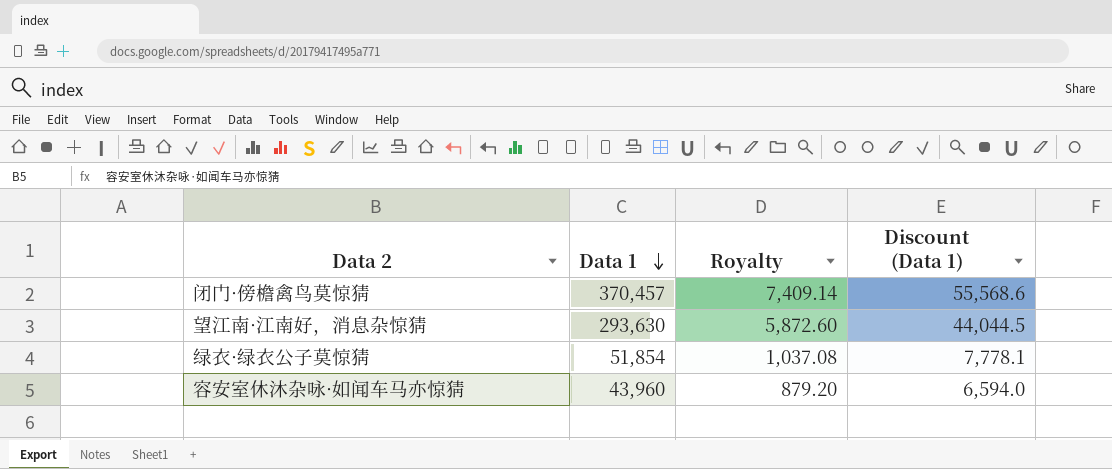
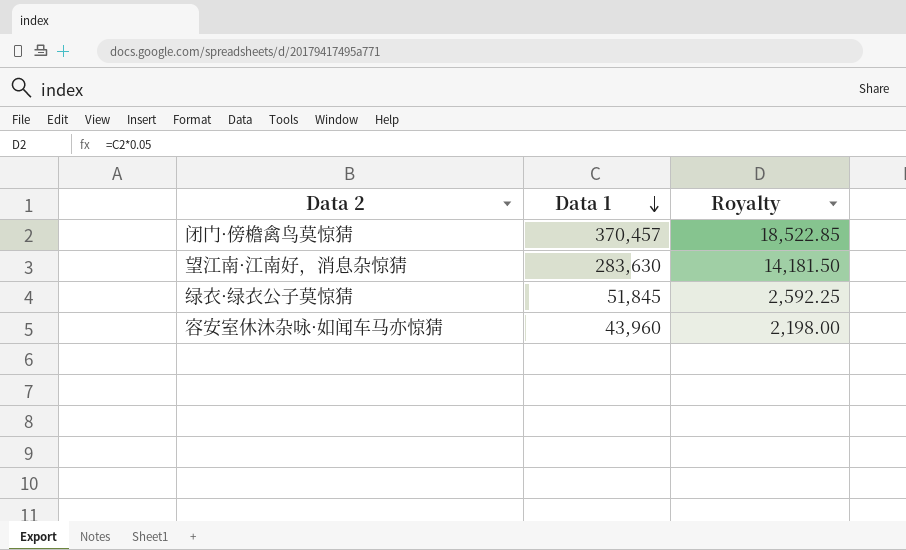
column Discount (Data 1) | formula: [Data 1] * 0.15 -> none
column Royalty | formula: [Data 1] * 0.02 -> [Data 1] * 0.05
望江南·江南好，消息杂惊猜 | Data 1: 293,630 -> 283,630
绿衣·绿衣公子莫惊猜 | Data 1: 51,854 -> 51,845

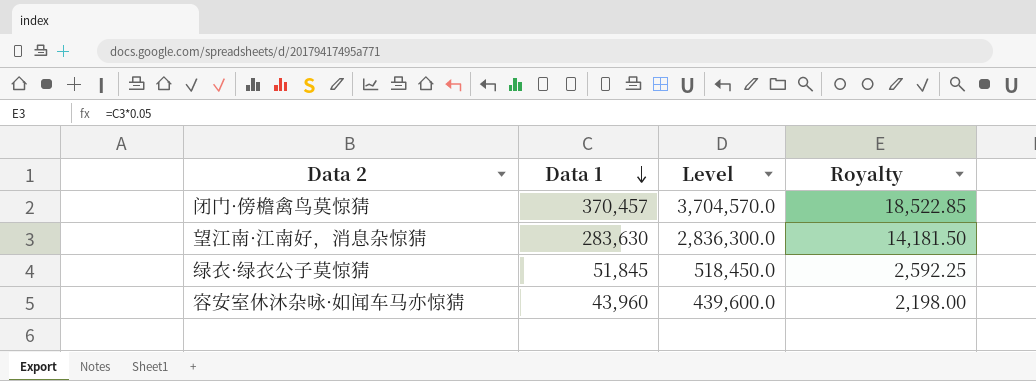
column Level | formula: none -> [Data 1] * 10

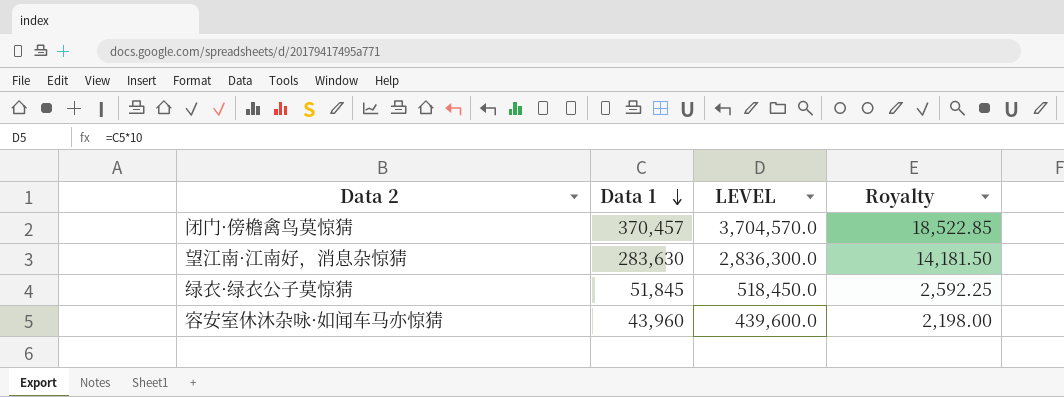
column name: Level -> LEVEL

